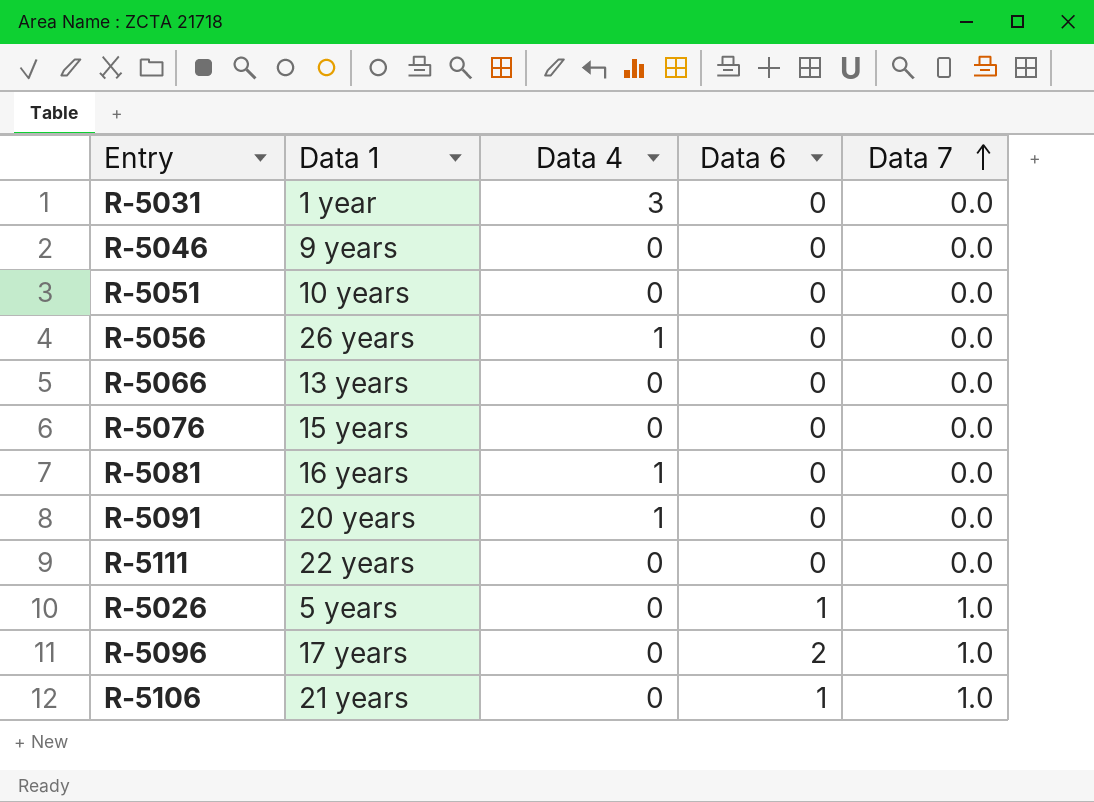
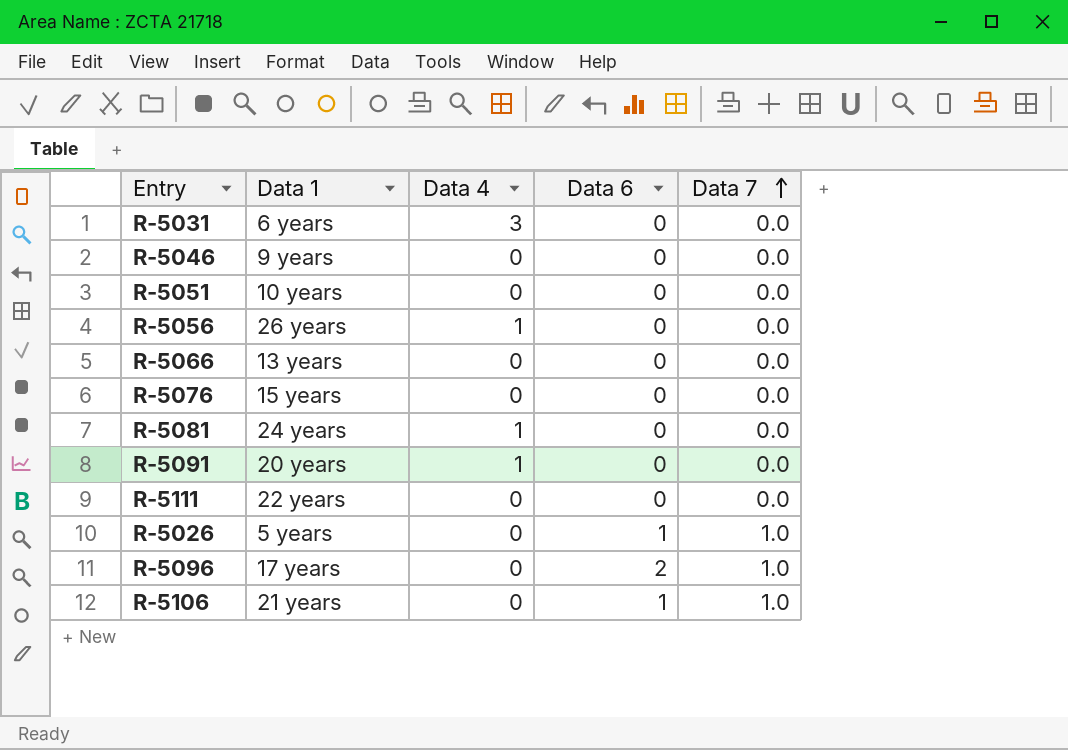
R-5031 | Data 1: 1 year -> 6 years
R-5081 | Data 1: 16 years -> 24 years

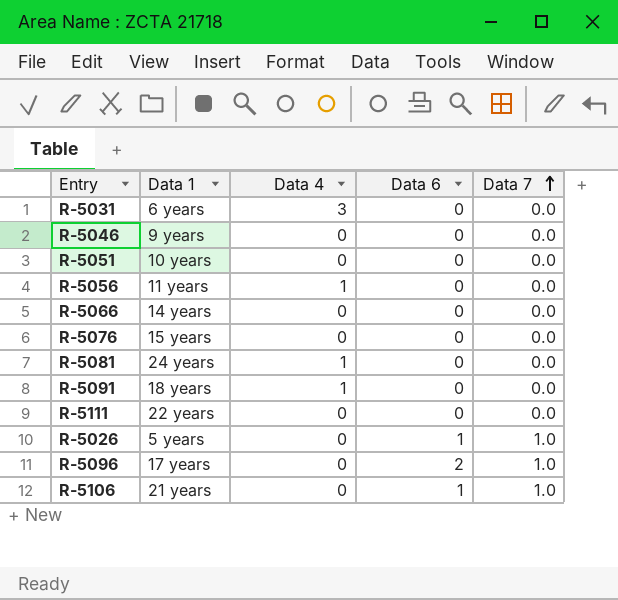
R-5056 | Data 1: 26 years -> 11 years
R-5066 | Data 1: 13 years -> 14 years
R-5091 | Data 1: 20 years -> 18 years

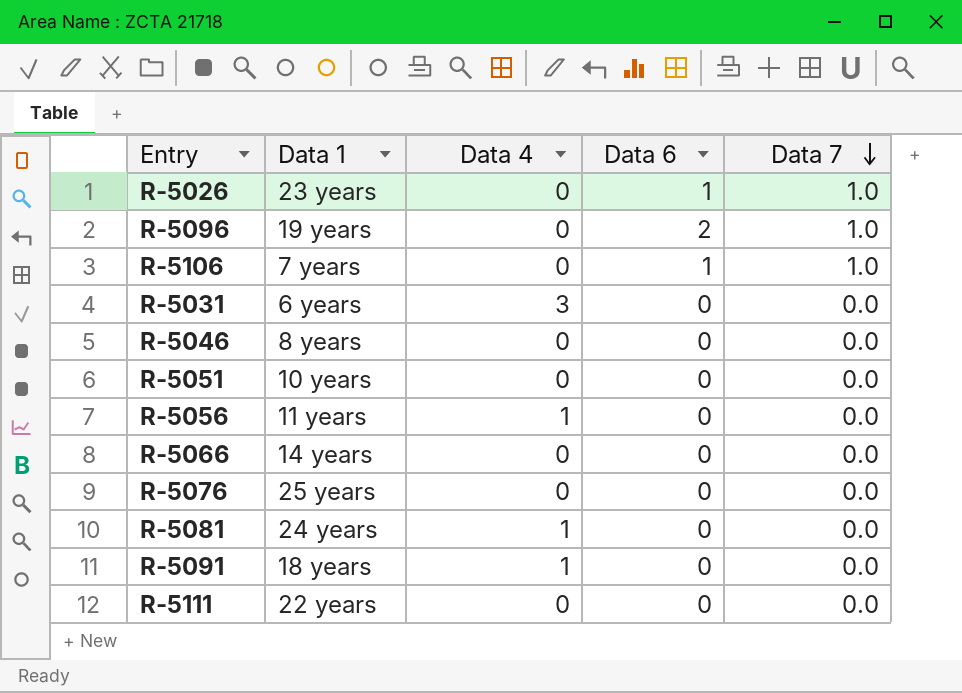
row order: Data 7 ascending -> Data 7 descending
R-5026 | Data 1: 5 years -> 23 years
R-5096 | Data 1: 17 years -> 19 years
R-5106 | Data 1: 21 years -> 7 years
R-5046 | Data 1: 9 years -> 8 years
R-5076 | Data 1: 15 years -> 25 years

